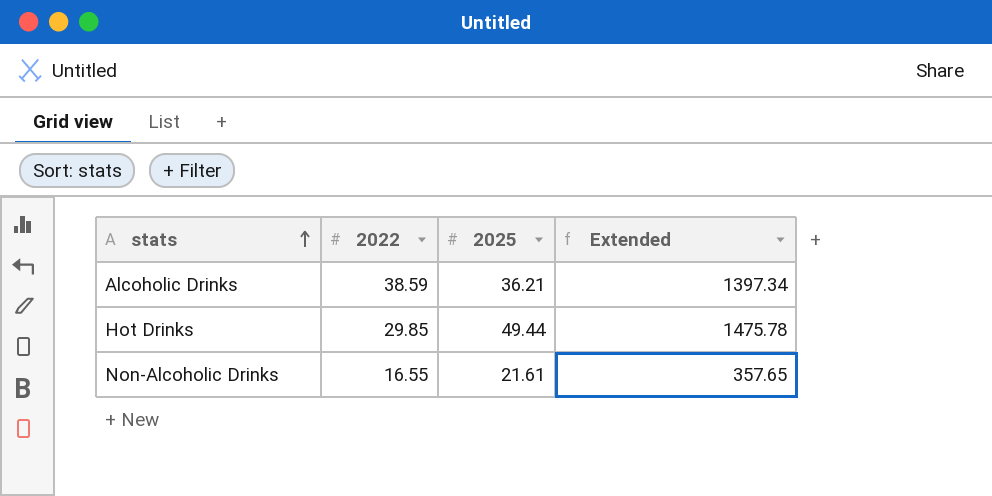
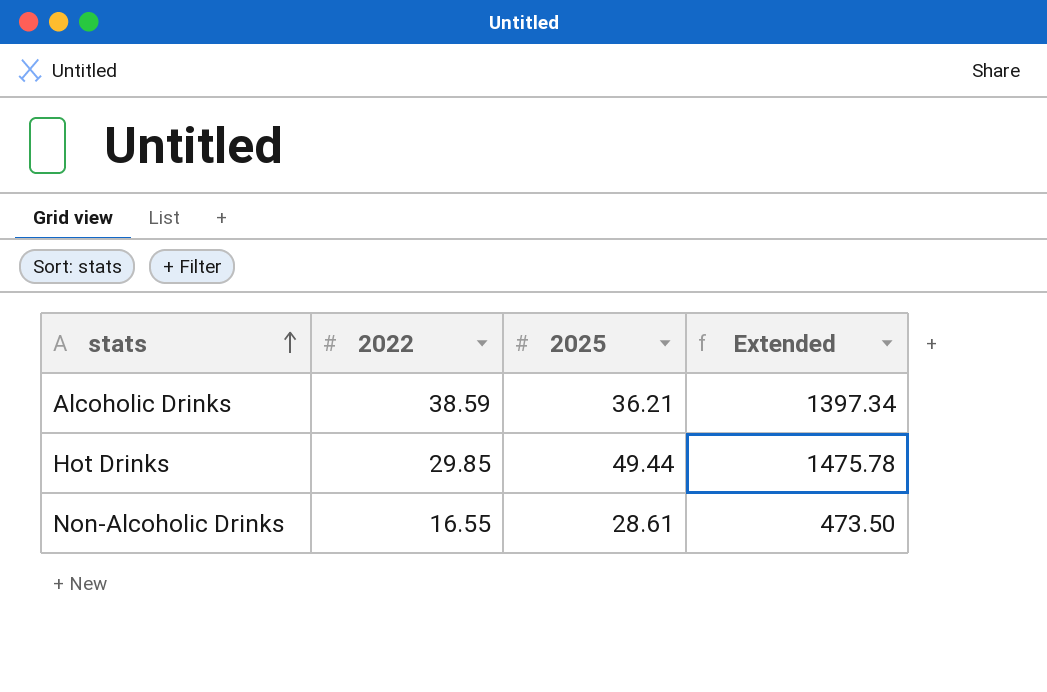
Non-Alcoholic Drinks | 2025: 21.61 -> 28.61
Non-Alcoholic Drinks | Extended: 357.65 -> 473.50

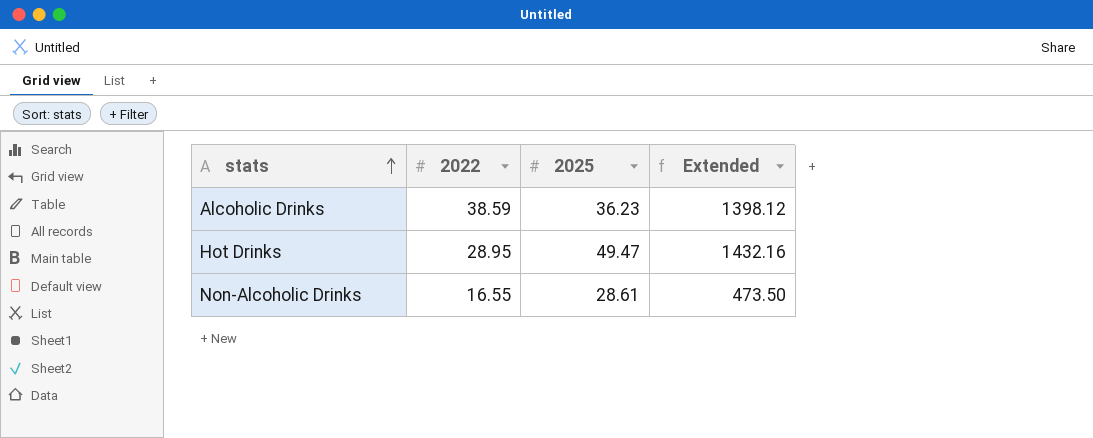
Alcoholic Drinks | 2025: 36.21 -> 36.23
Alcoholic Drinks | Extended: 1397.34 -> 1398.12
Hot Drinks | 2022: 29.85 -> 28.95
Hot Drinks | 2025: 49.44 -> 49.47
Hot Drinks | Extended: 1475.78 -> 1432.16

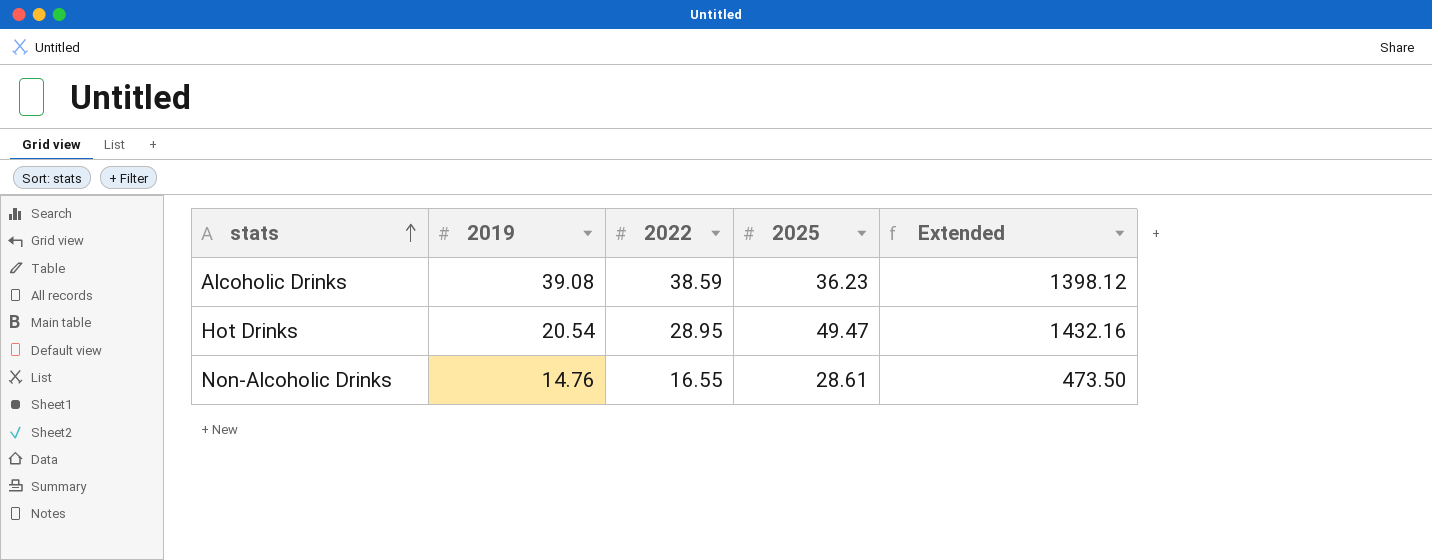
column 2019 | position: none -> 2

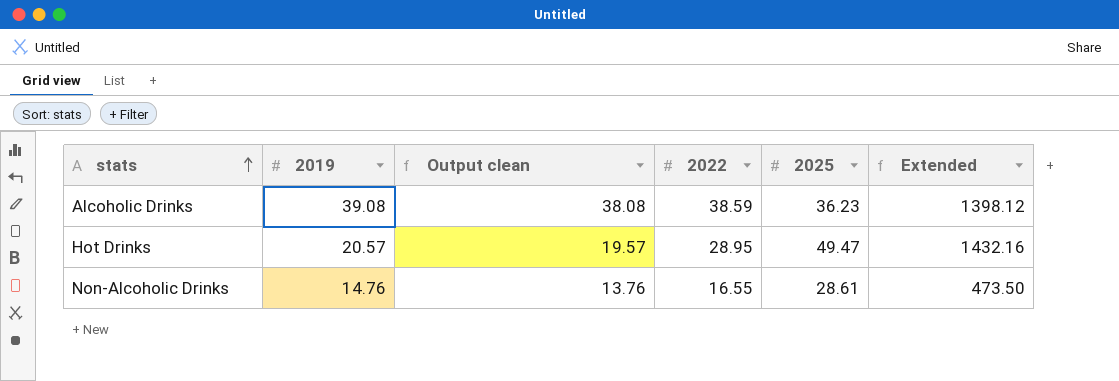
column Output clean | formula: none -> [2019] - 1
Hot Drinks | 2019: 20.54 -> 20.57

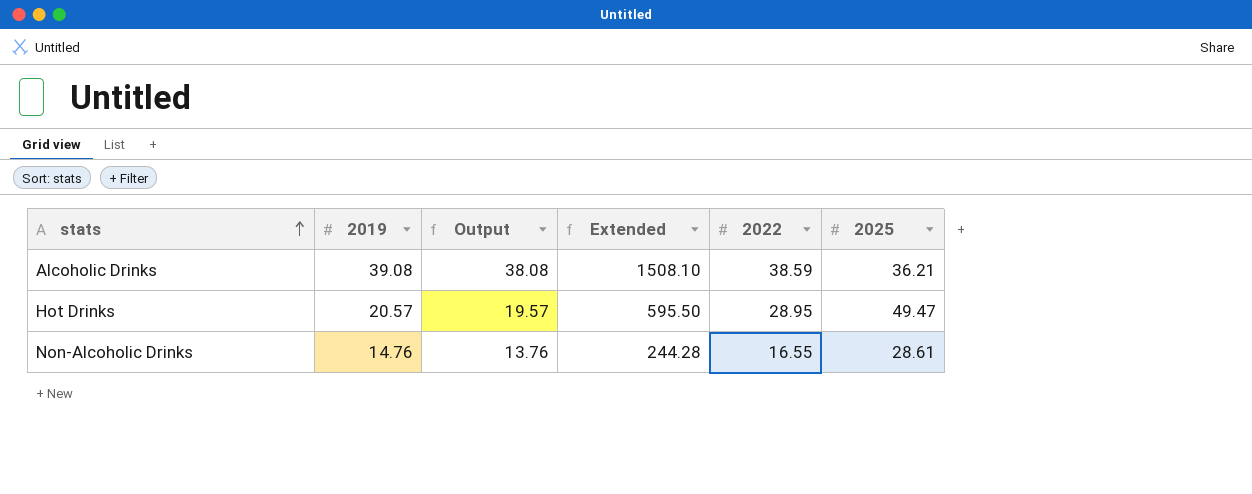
column name: Output clean -> Output
column Extended | formula: [2022] * [2025] -> [2019] * [2022]
column Extended | position: 6 -> 4
Alcoholic Drinks | 2025: 36.23 -> 36.21

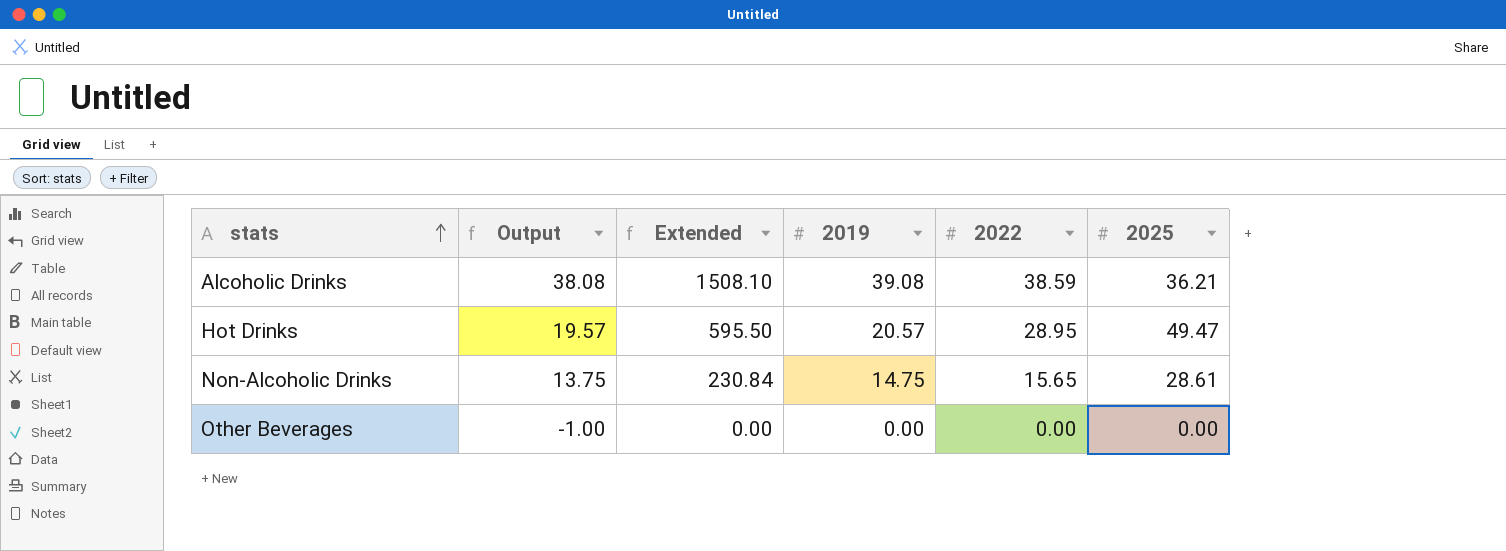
column 2019 | position: 2 -> 4
Non-Alcoholic Drinks | Output: 13.76 -> 13.75
Non-Alcoholic Drinks | Extended: 244.28 -> 230.84
Non-Alcoholic Drinks | 2019: 14.76 -> 14.75
Non-Alcoholic Drinks | 2022: 16.55 -> 15.65
row Other Beverages: none -> -1.00 | 0.00 | 0.00 | 0.00 | 0.00

